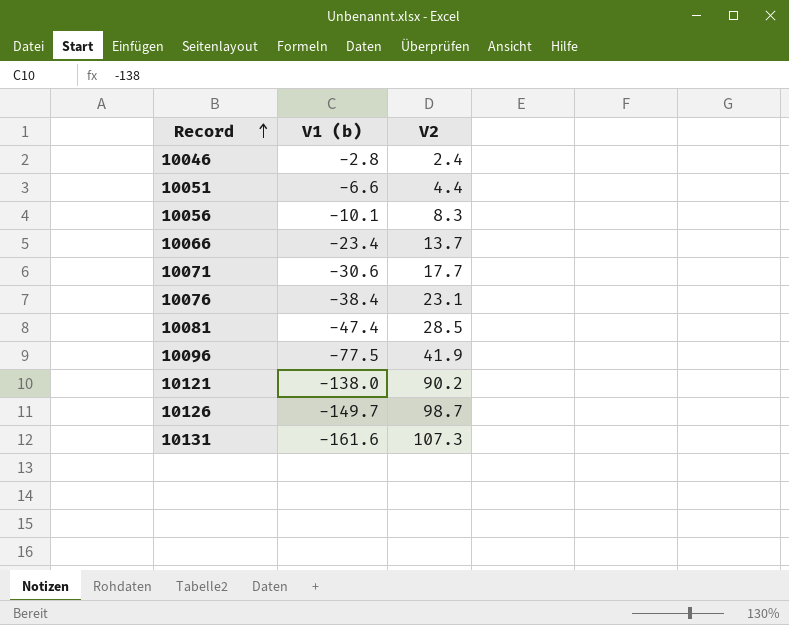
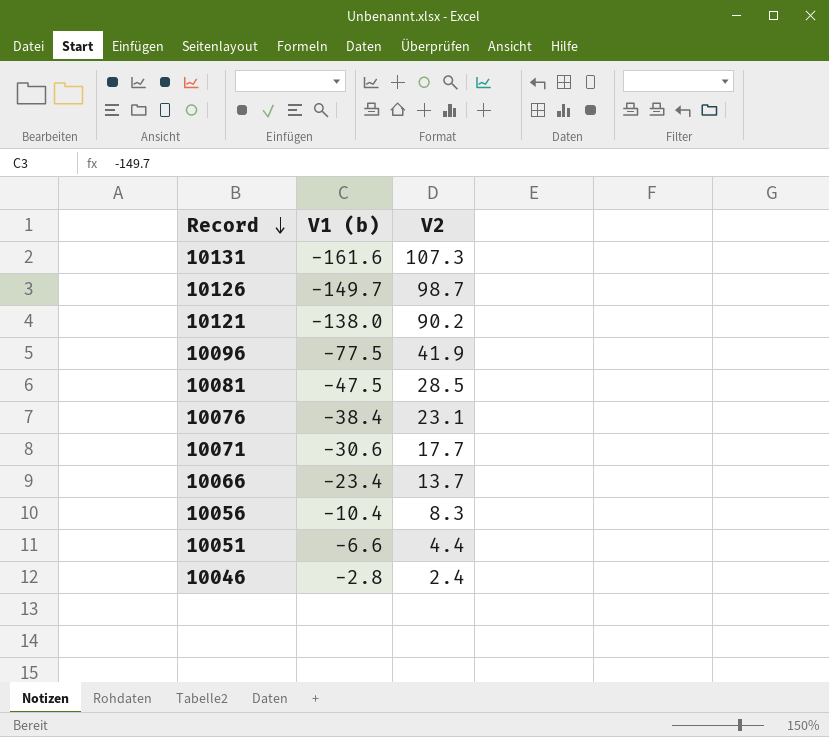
row order: Record ascending -> Record descending
10081 | V1 (b): -47.4 -> -47.5
10056 | V1 (b): -10.1 -> -10.4

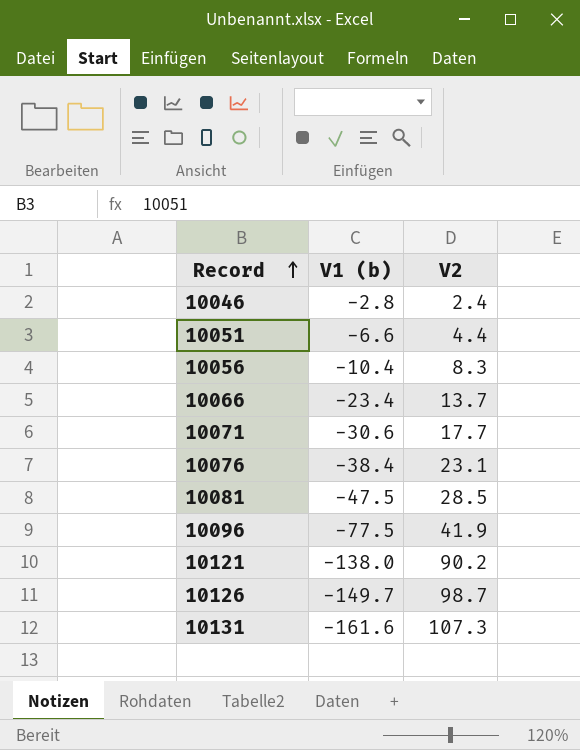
row order: Record descending -> Record ascending

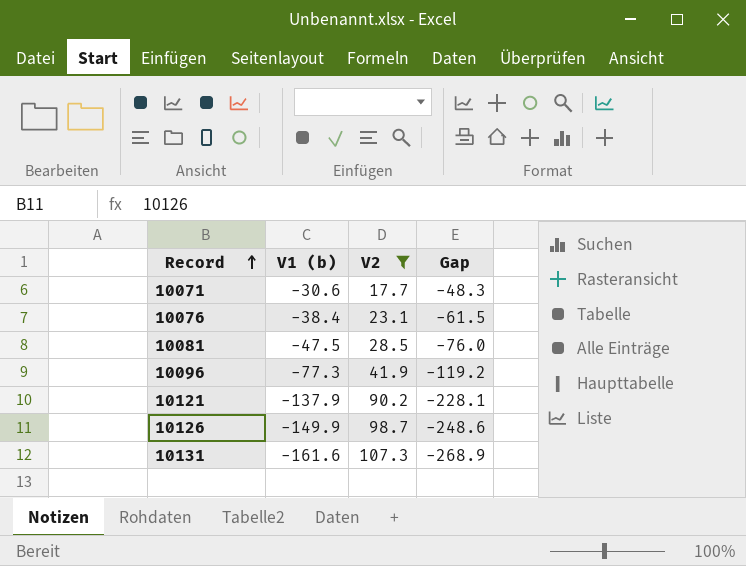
filter: none -> V2 >= 17.7
column Gap | formula: none -> [V1 (b)] - [V2]
10096 | V1 (b): -77.5 -> -77.3
10121 | V1 (b): -138.0 -> -137.9
10126 | V1 (b): -149.7 -> -149.9

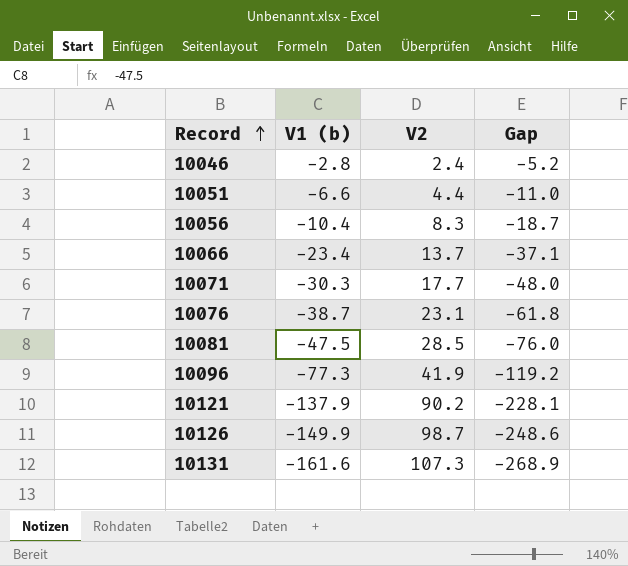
filter: V2 >= 17.7 -> none
10071 | V1 (b): -30.6 -> -30.3
10071 | Gap: -48.3 -> -48.0
10076 | V1 (b): -38.4 -> -38.7
10076 | Gap: -61.5 -> -61.8

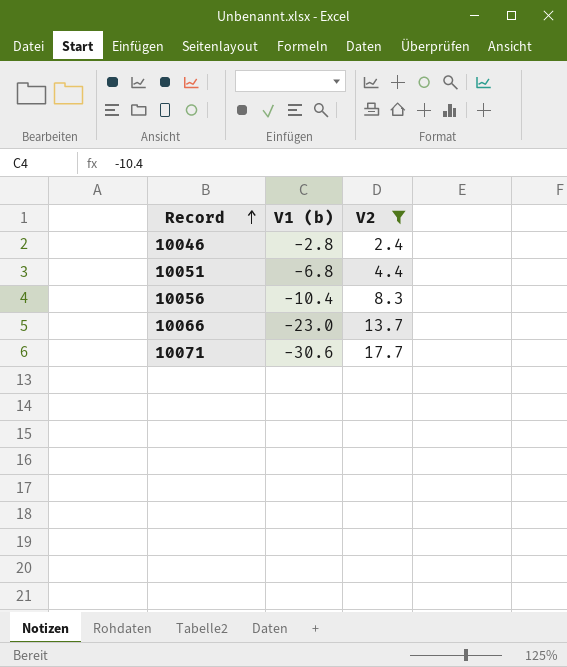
filter: none -> V2 <= 17.7
column Gap | formula: [V1 (b)] - [V2] -> none
10051 | V1 (b): -6.6 -> -6.8
10066 | V1 (b): -23.4 -> -23.0
10071 | V1 (b): -30.3 -> -30.6

